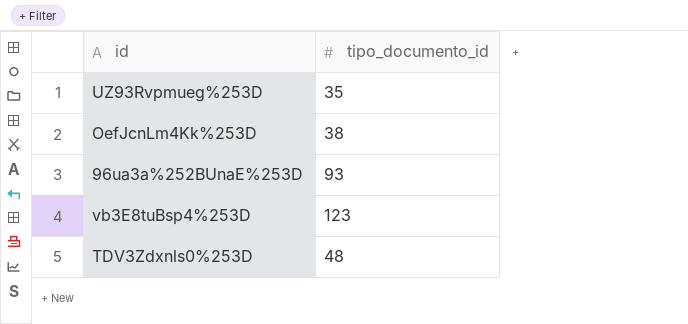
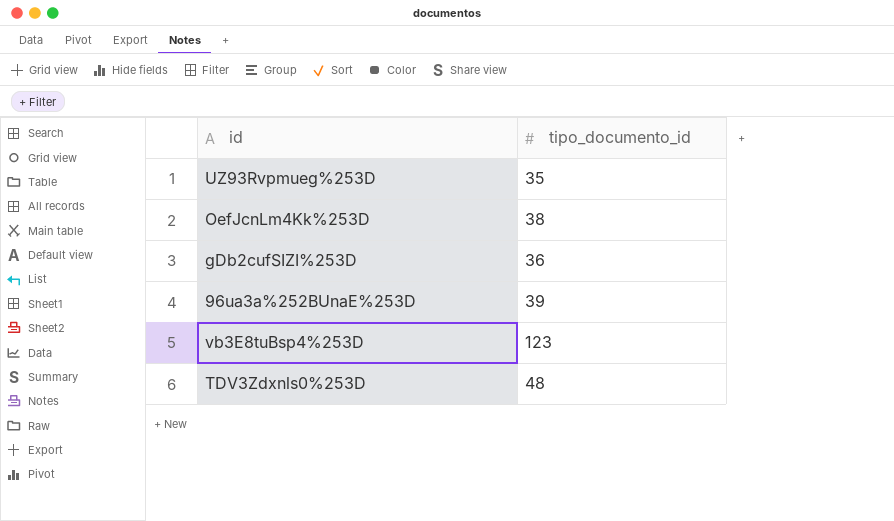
row gDb2cufSIZI%253D: none -> 36
96ua3a%252BUnaE%253D | tipo_documento_id: 93 -> 39

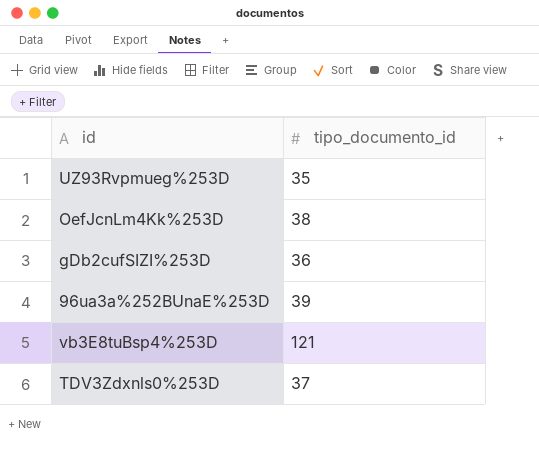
vb3E8tuBsp4%253D | tipo_documento_id: 123 -> 121
TDV3Zdxnls0%253D | tipo_documento_id: 48 -> 37

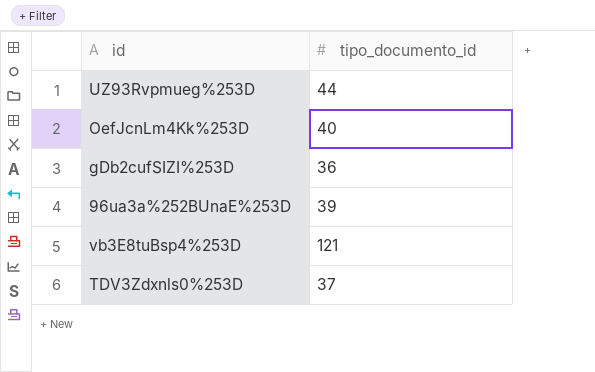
UZ93Rvpmueg%253D | tipo_documento_id: 35 -> 44
OefJcnLm4Kk%253D | tipo_documento_id: 38 -> 40

